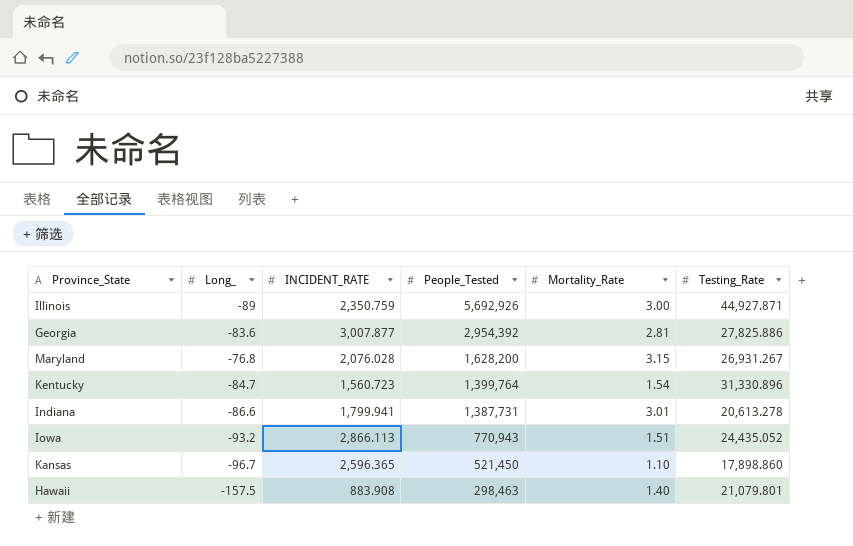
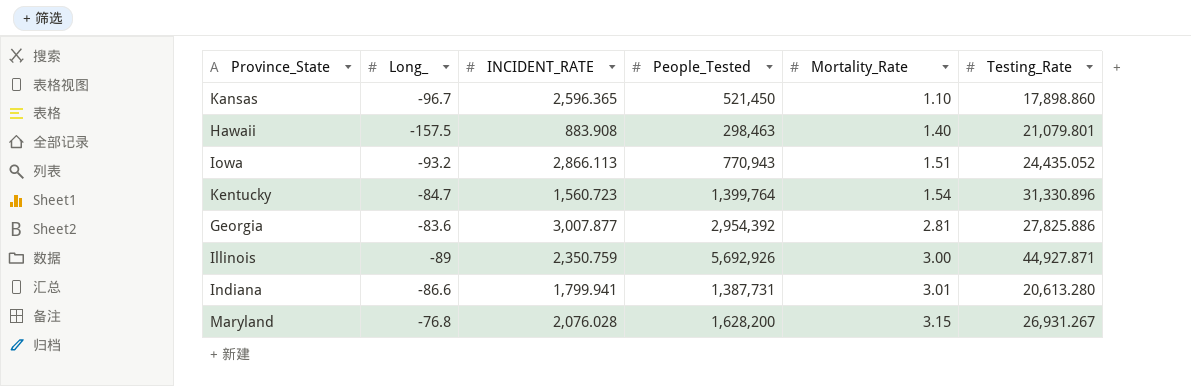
row order: People_Tested descending -> Mortality_Rate ascending
Indiana | Testing_Rate: 20,613.278 -> 20,613.280

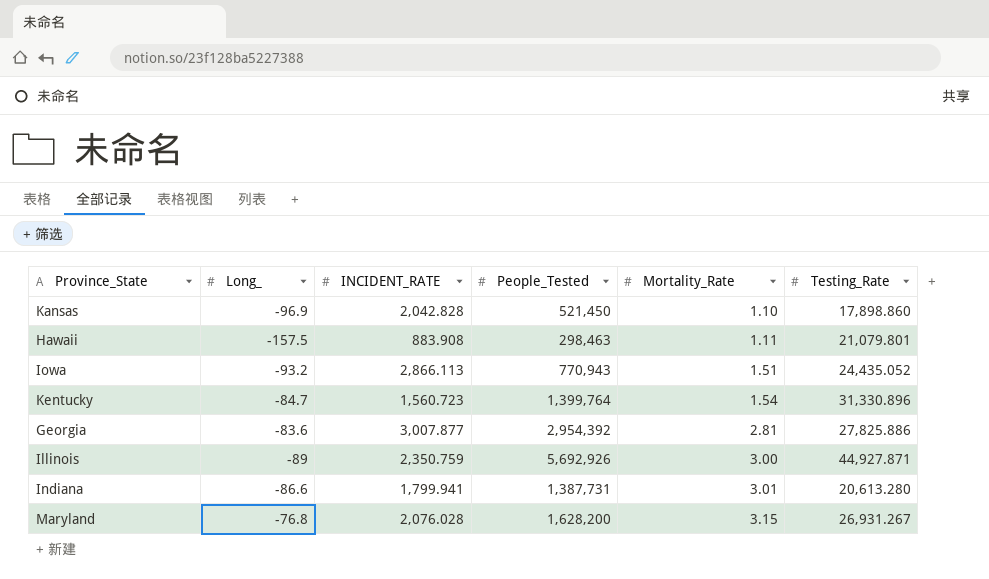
Kansas | Long_: -96.7 -> -96.9
Kansas | INCIDENT_RATE: 2,596.365 -> 2,042.828
Hawaii | Mortality_Rate: 1.40 -> 1.11

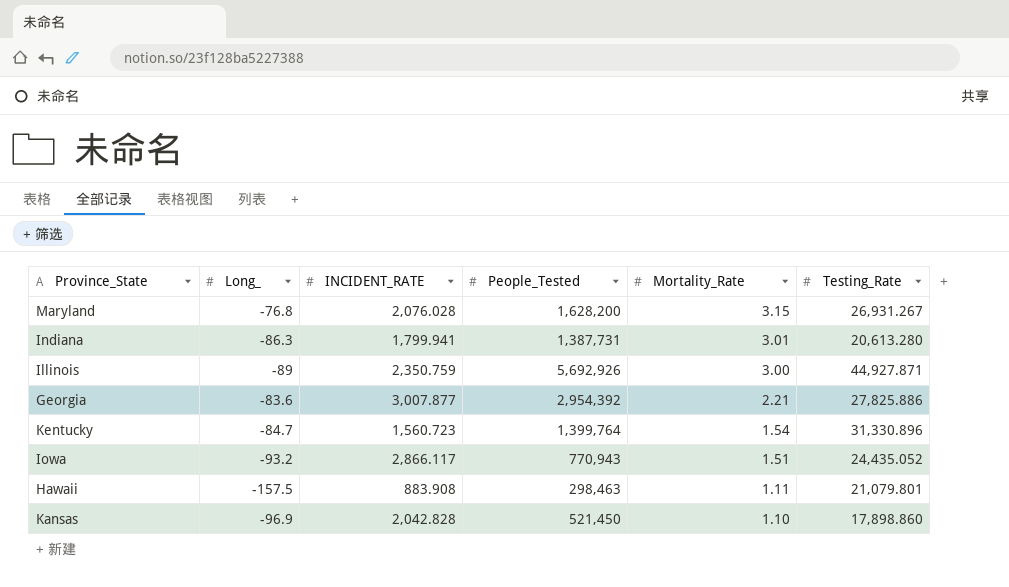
row order: Mortality_Rate ascending -> Mortality_Rate descending
Indiana | Long_: -86.6 -> -86.3
Georgia | Mortality_Rate: 2.81 -> 2.21
Iowa | INCIDENT_RATE: 2,866.113 -> 2,866.117

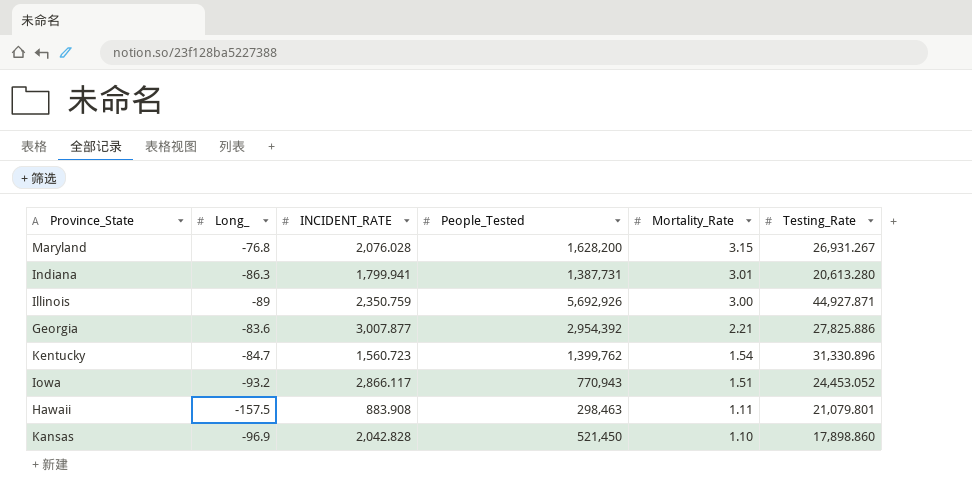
Kentucky | People_Tested: 1,399,764 -> 1,399,762
Iowa | Testing_Rate: 24,435.052 -> 24,453.052

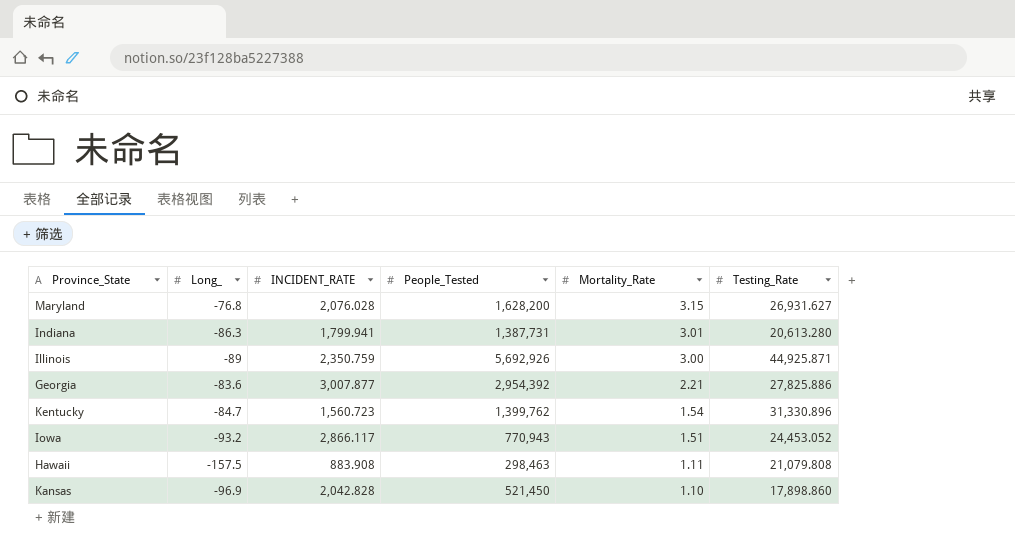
Maryland | Testing_Rate: 26,931.267 -> 26,931.627
Illinois | Testing_Rate: 44,927.871 -> 44,925.871
Hawaii | Testing_Rate: 21,079.801 -> 21,079.808

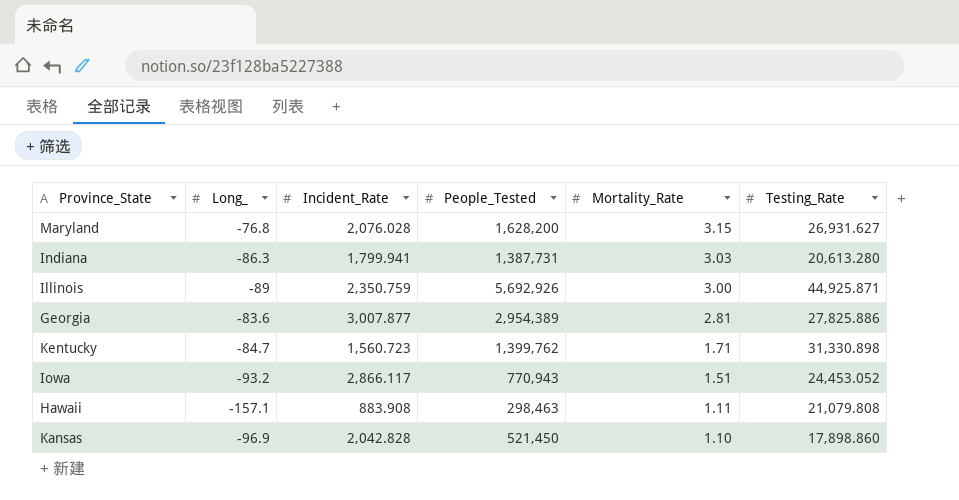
column name: INCIDENT_RATE -> Incident_Rate
Indiana | Mortality_Rate: 3.01 -> 3.03
Georgia | People_Tested: 2,954,392 -> 2,954,389
Georgia | Mortality_Rate: 2.21 -> 2.81
Kentucky | Mortality_Rate: 1.54 -> 1.71
Kentucky | Testing_Rate: 31,330.896 -> 31,330.898
Hawaii | Long_: -157.5 -> -157.1

